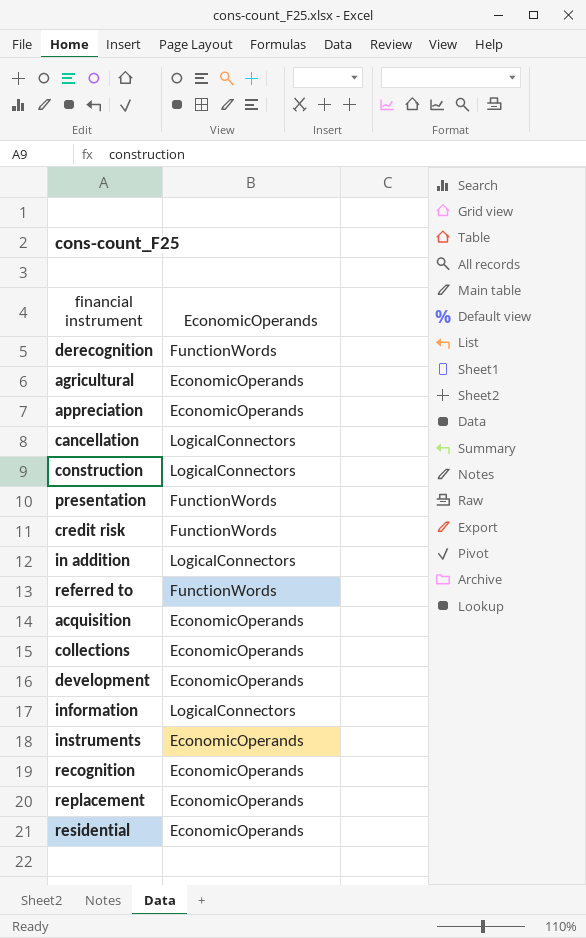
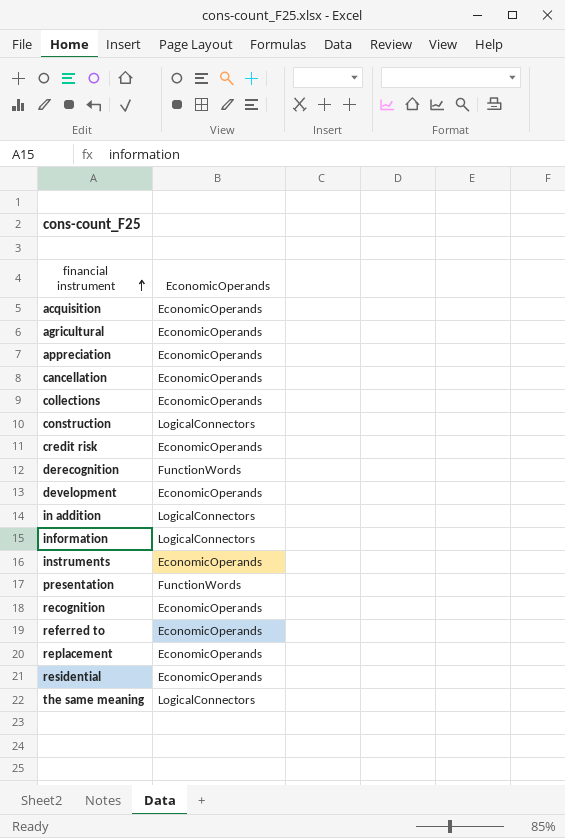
row order: none -> financial instrument ascending
cancellation | EconomicOperands: LogicalConnectors -> EconomicOperands
credit risk | EconomicOperands: FunctionWords -> EconomicOperands
referred to | EconomicOperands: FunctionWords -> EconomicOperands
row the same meaning: none -> LogicalConnectors

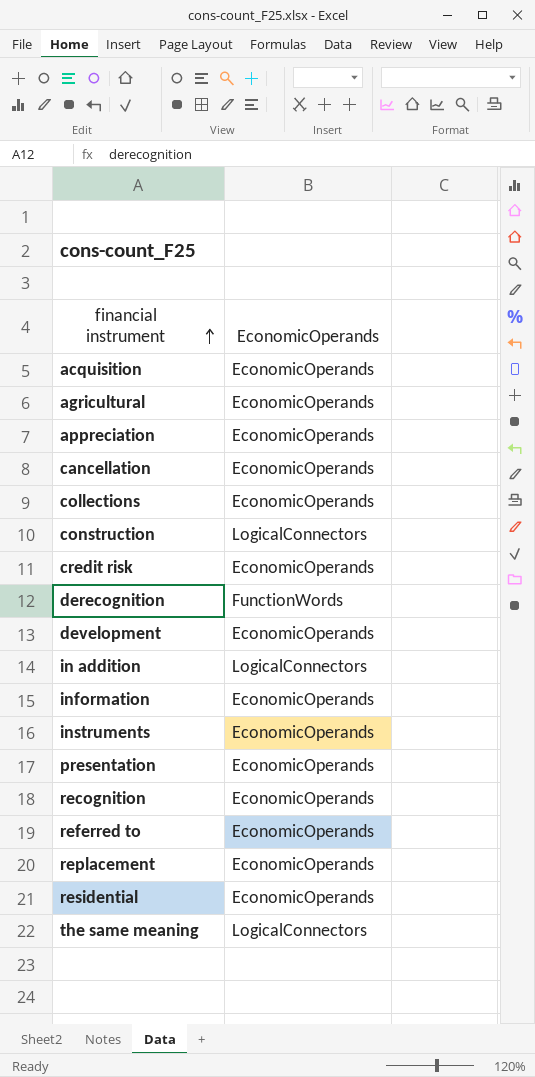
information | EconomicOperands: LogicalConnectors -> EconomicOperands
presentation | EconomicOperands: FunctionWords -> EconomicOperands

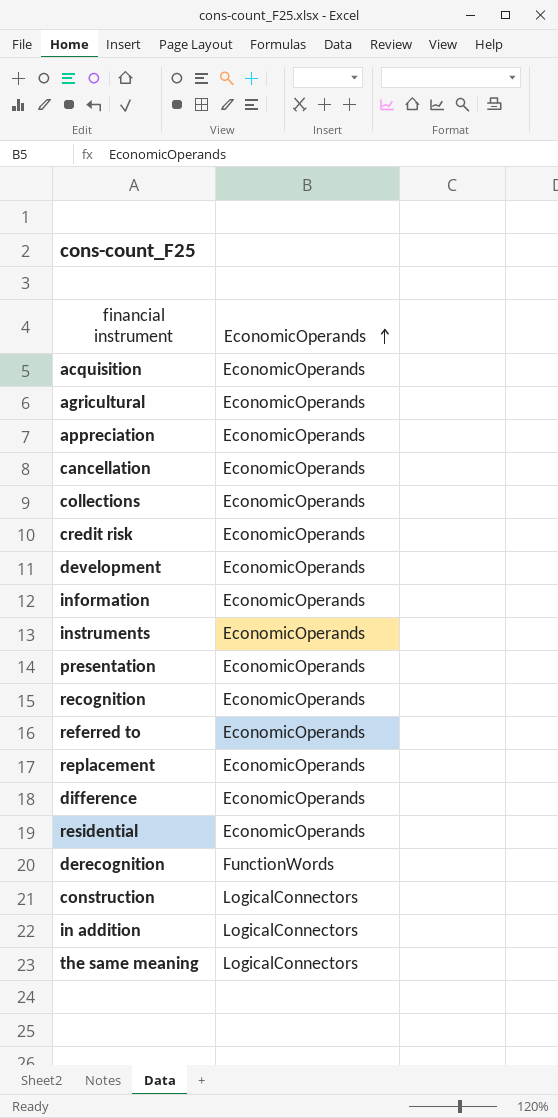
row order: financial instrument ascending -> EconomicOperands ascending
row difference: none -> EconomicOperands

